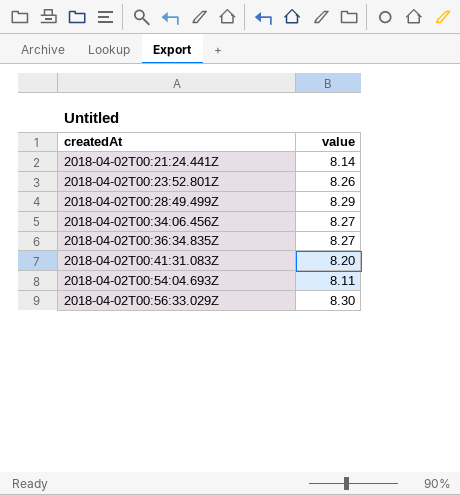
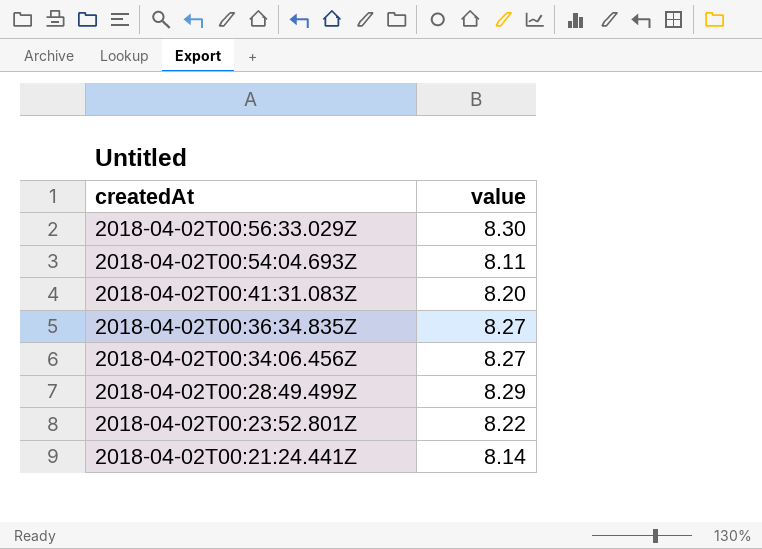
row order: createdAt ascending -> createdAt descending
2018-04-02T00:23:52.801Z | value: 8.26 -> 8.22

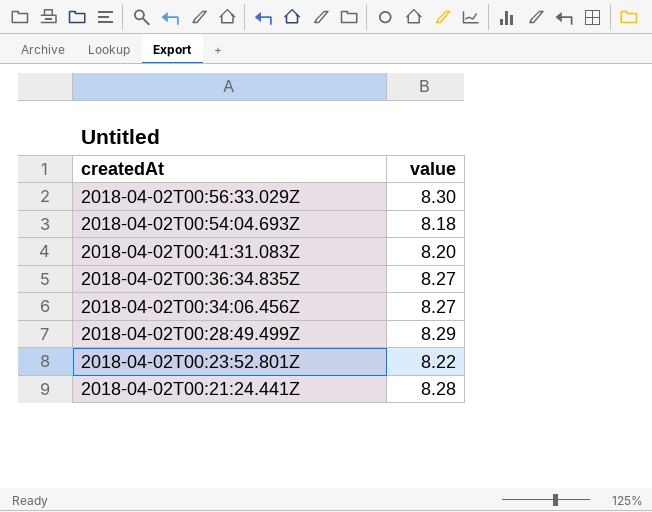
2018-04-02T00:54:04.693Z | value: 8.11 -> 8.18
2018-04-02T00:21:24.441Z | value: 8.14 -> 8.28

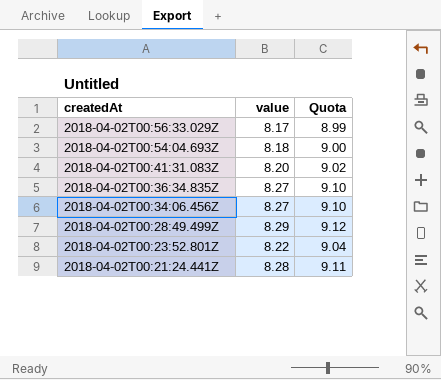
column Quota | formula: none -> [value] * 1.1
2018-04-02T00:56:33.029Z | value: 8.30 -> 8.17

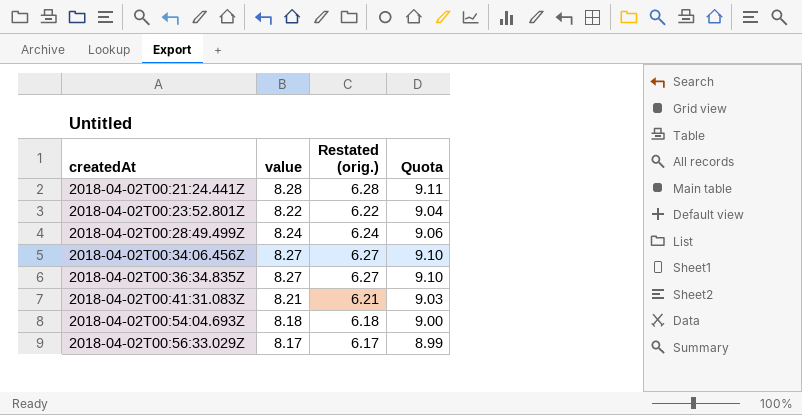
row order: createdAt descending -> createdAt ascending
column Restated (orig.) | formula: none -> [value] - 2
2018-04-02T00:28:49.499Z | value: 8.29 -> 8.24
2018-04-02T00:28:49.499Z | Quota: 9.12 -> 9.06
2018-04-02T00:41:31.083Z | value: 8.20 -> 8.21
2018-04-02T00:41:31.083Z | Quota: 9.02 -> 9.03

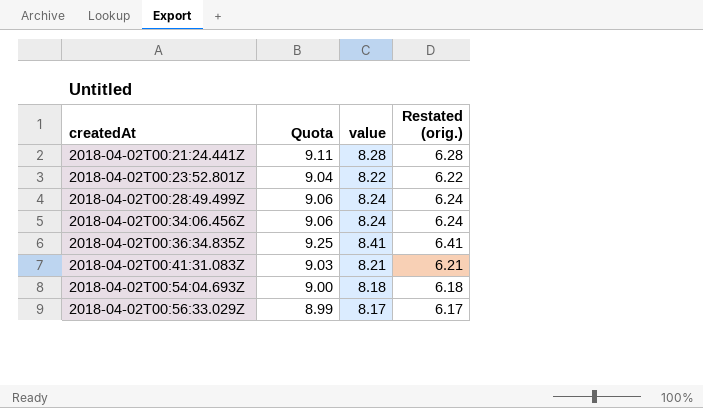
column Quota | position: 4 -> 2
2018-04-02T00:34:06.456Z | Quota: 9.10 -> 9.06
2018-04-02T00:34:06.456Z | value: 8.27 -> 8.24
2018-04-02T00:34:06.456Z | Restated (orig.): 6.27 -> 6.24
2018-04-02T00:36:34.835Z | Quota: 9.10 -> 9.25
2018-04-02T00:36:34.835Z | value: 8.27 -> 8.41
2018-04-02T00:36:34.835Z | Restated (orig.): 6.27 -> 6.41

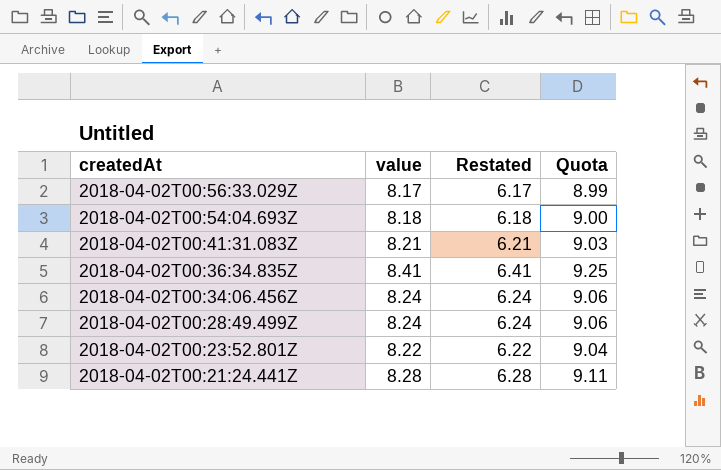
row order: createdAt ascending -> createdAt descending
column name: Restated (orig.) -> Restated
column Quota | position: 2 -> 4

